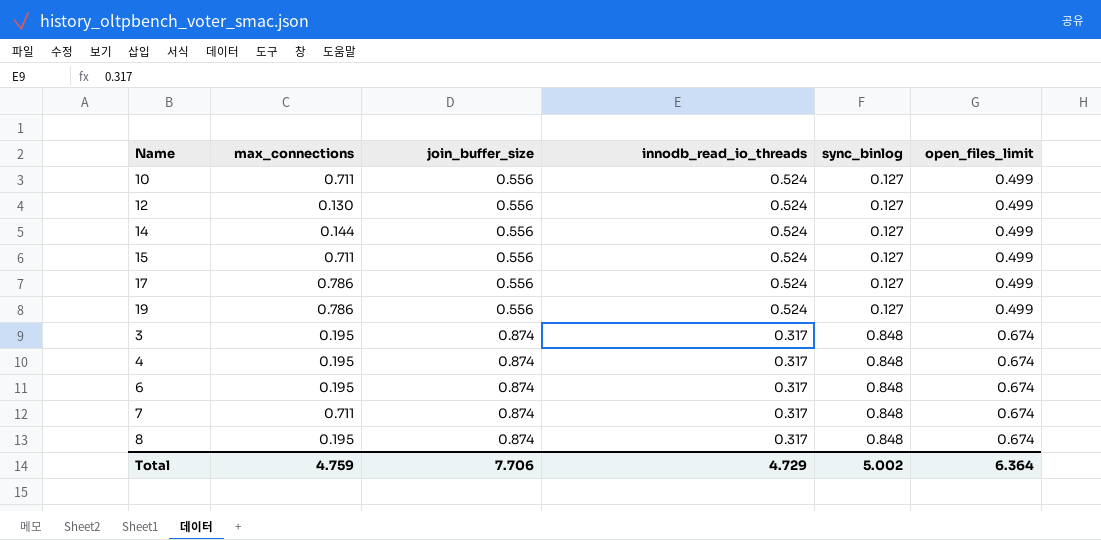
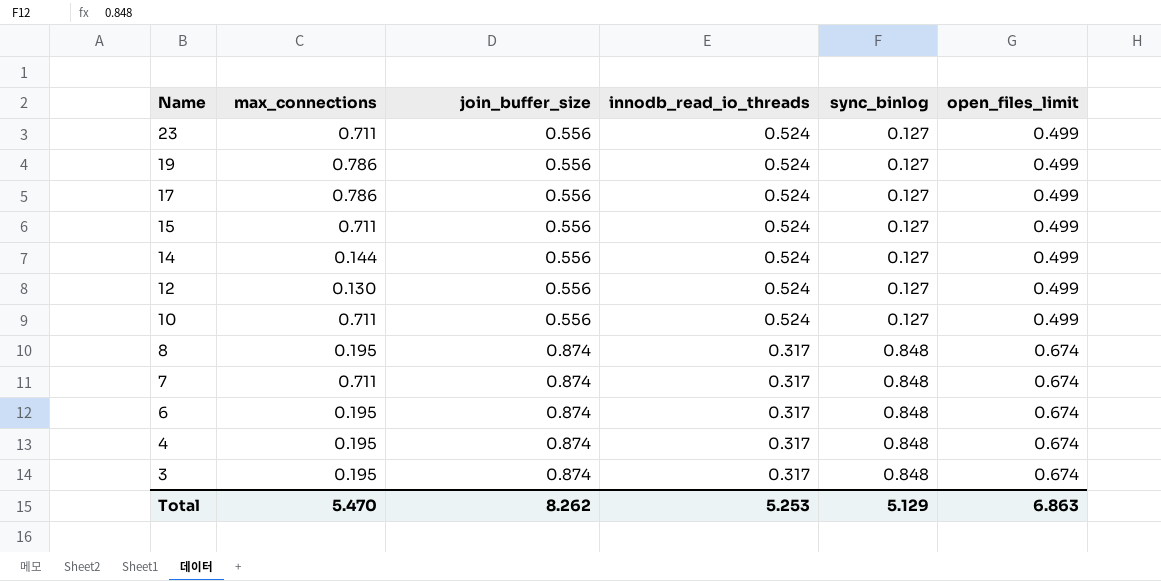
row order: join_buffer_size ascending -> Name descending
row 23: none -> 0.711 | 0.556 | 0.524 | 0.127 | 0.499
Total | max_connections: 4.759 -> 5.470
Total | join_buffer_size: 7.706 -> 8.262
Total | innodb_read_io_threads: 4.729 -> 5.253
Total | sync_binlog: 5.002 -> 5.129
Total | open_files_limit: 6.364 -> 6.863

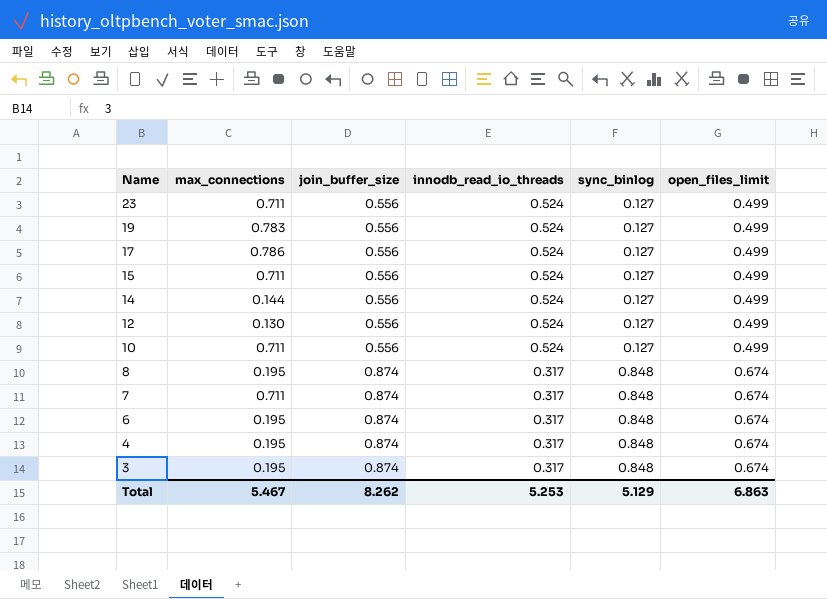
19 | max_connections: 0.786 -> 0.783
Total | max_connections: 5.470 -> 5.467

